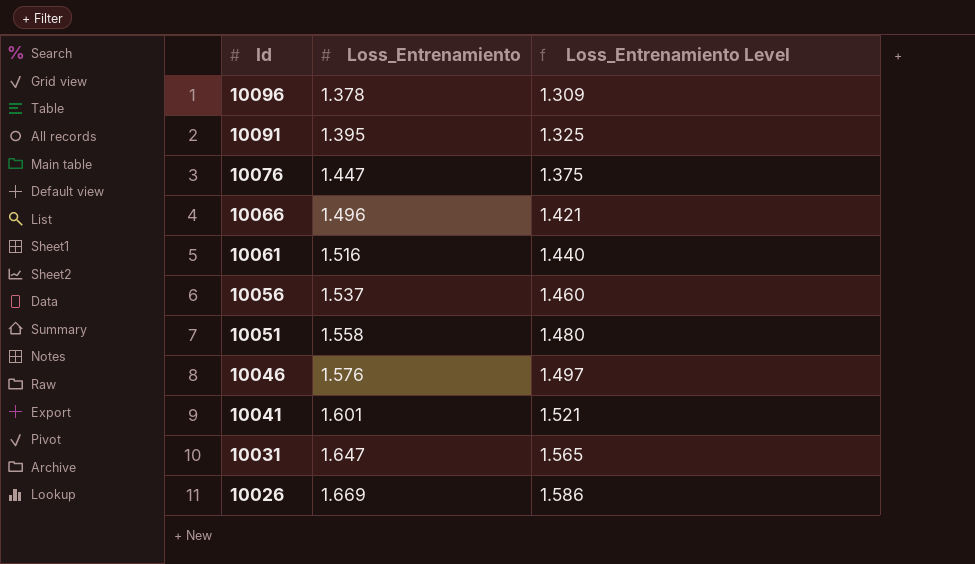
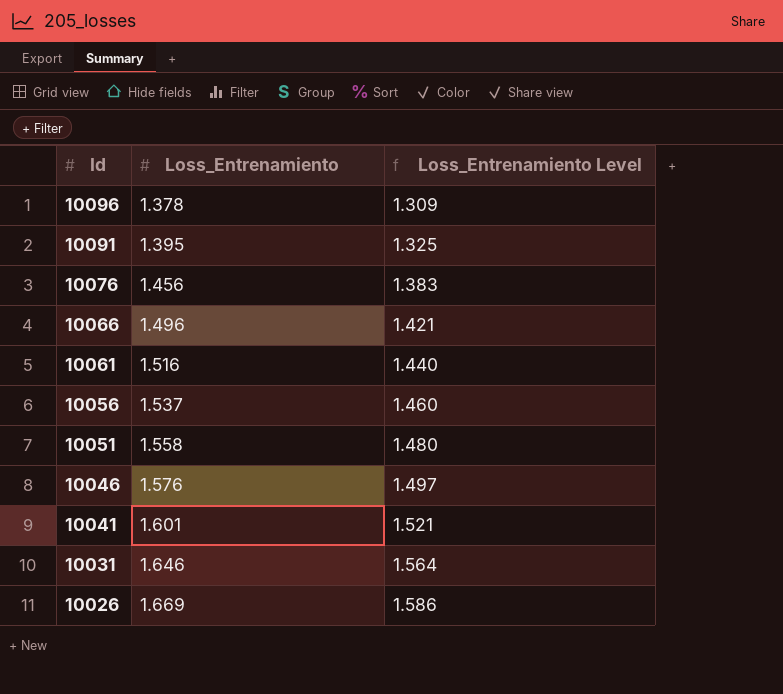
10076 | Loss_Entrenamiento: 1.447 -> 1.456
10076 | Loss_Entrenamiento Level: 1.375 -> 1.383
10031 | Loss_Entrenamiento: 1.647 -> 1.646
10031 | Loss_Entrenamiento Level: 1.565 -> 1.564

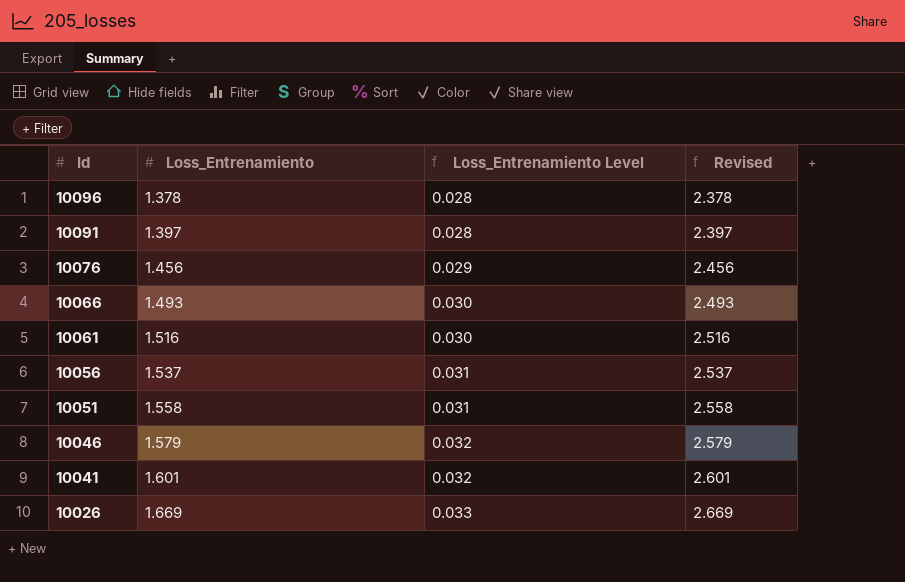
column Loss_Entrenamiento Level | formula: [Loss_Entrenamiento] * 0.95 -> [Loss_Entrenamiento] * 0.02
column Revised | formula: none -> [Loss_Entrenamiento] + 1
row 10031: 1.646 | 1.564 -> none
10091 | Loss_Entrenamiento: 1.395 -> 1.397
10066 | Loss_Entrenamiento: 1.496 -> 1.493
10046 | Loss_Entrenamiento: 1.576 -> 1.579

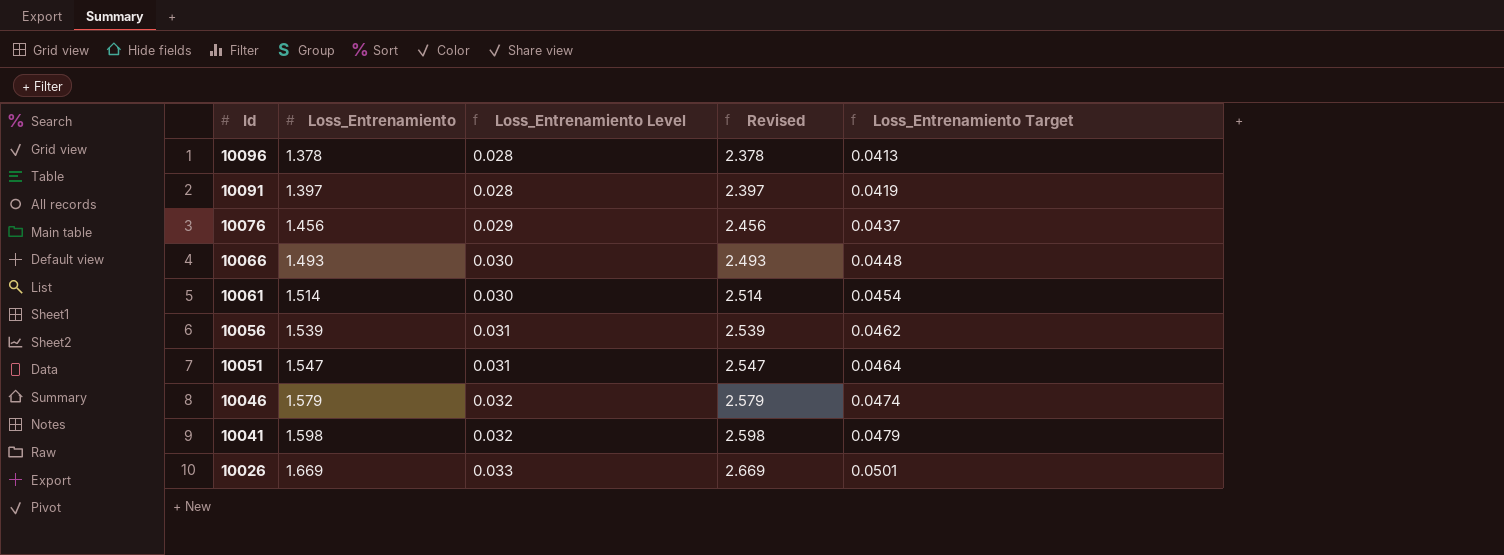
column Loss_Entrenamiento Target | formula: none -> [Loss_Entrenamiento] * 0.03
10061 | Loss_Entrenamiento: 1.516 -> 1.514
10061 | Revised: 2.516 -> 2.514
10056 | Loss_Entrenamiento: 1.537 -> 1.539
10056 | Revised: 2.537 -> 2.539
10051 | Loss_Entrenamiento: 1.558 -> 1.547
10051 | Revised: 2.558 -> 2.547
10041 | Loss_Entrenamiento: 1.601 -> 1.598
10041 | Revised: 2.601 -> 2.598

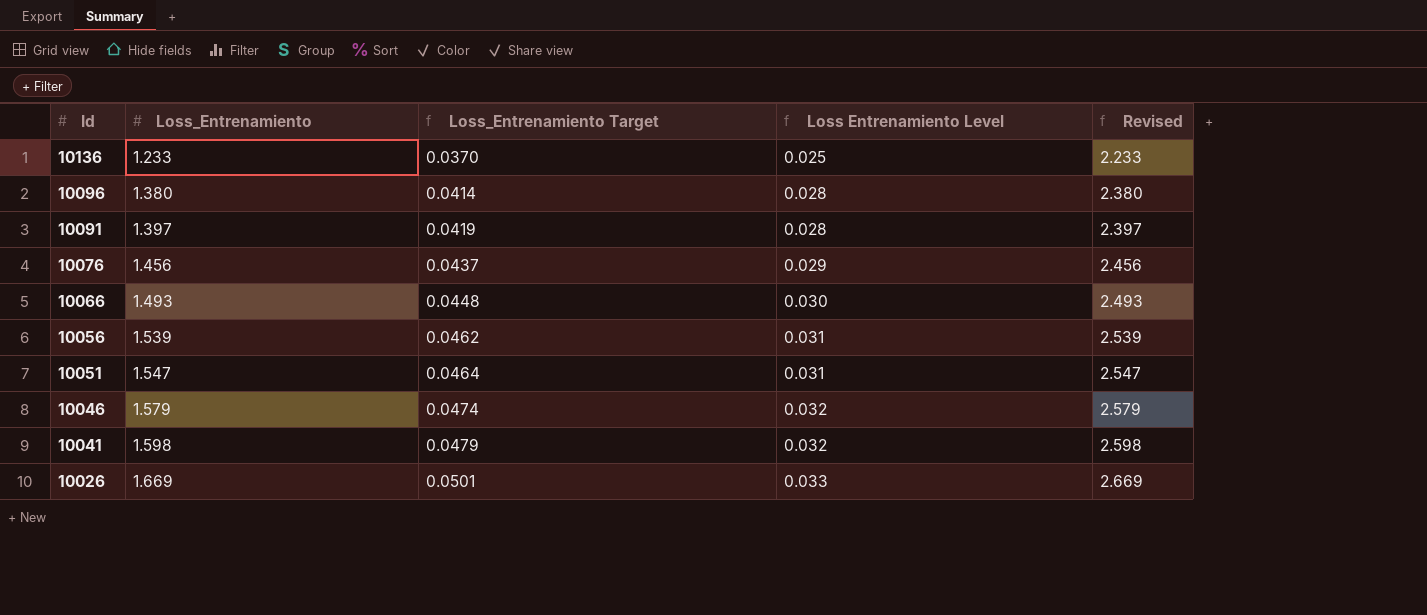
column Loss_Entrenamiento Target | position: 5 -> 3
column name: Loss_Entrenamiento Level -> Loss Entrenamiento Level
row 10061: 1.514 | 0.030 | 2.514 | 0.0454 -> none
row 10136: none -> 1.233 | 0.0370 | 0.025 | 2.233
10096 | Loss_Entrenamiento: 1.378 -> 1.380
10096 | Loss_Entrenamiento Target: 0.0413 -> 0.0414
10096 | Revised: 2.378 -> 2.380

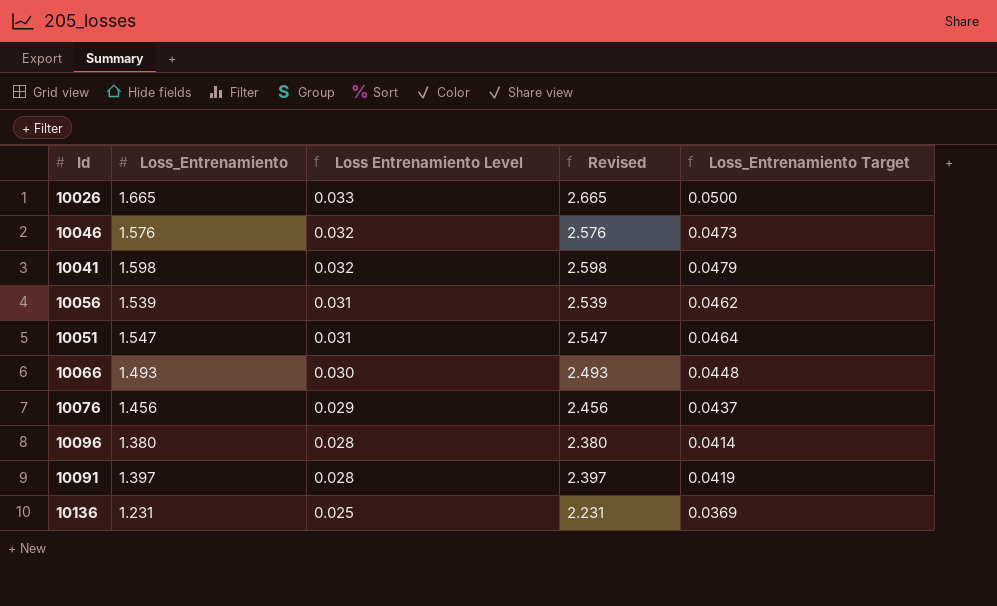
row order: Id descending -> Loss Entrenamiento Level descending
column Loss_Entrenamiento Target | position: 3 -> 5
10026 | Loss_Entrenamiento: 1.669 -> 1.665
10026 | Revised: 2.669 -> 2.665
10026 | Loss_Entrenamiento Target: 0.0501 -> 0.0500
10046 | Loss_Entrenamiento: 1.579 -> 1.576
10046 | Revised: 2.579 -> 2.576
10046 | Loss_Entrenamiento Target: 0.0474 -> 0.0473
10136 | Loss_Entrenamiento: 1.233 -> 1.231
10136 | Revised: 2.233 -> 2.231
10136 | Loss_Entrenamiento Target: 0.0370 -> 0.0369

